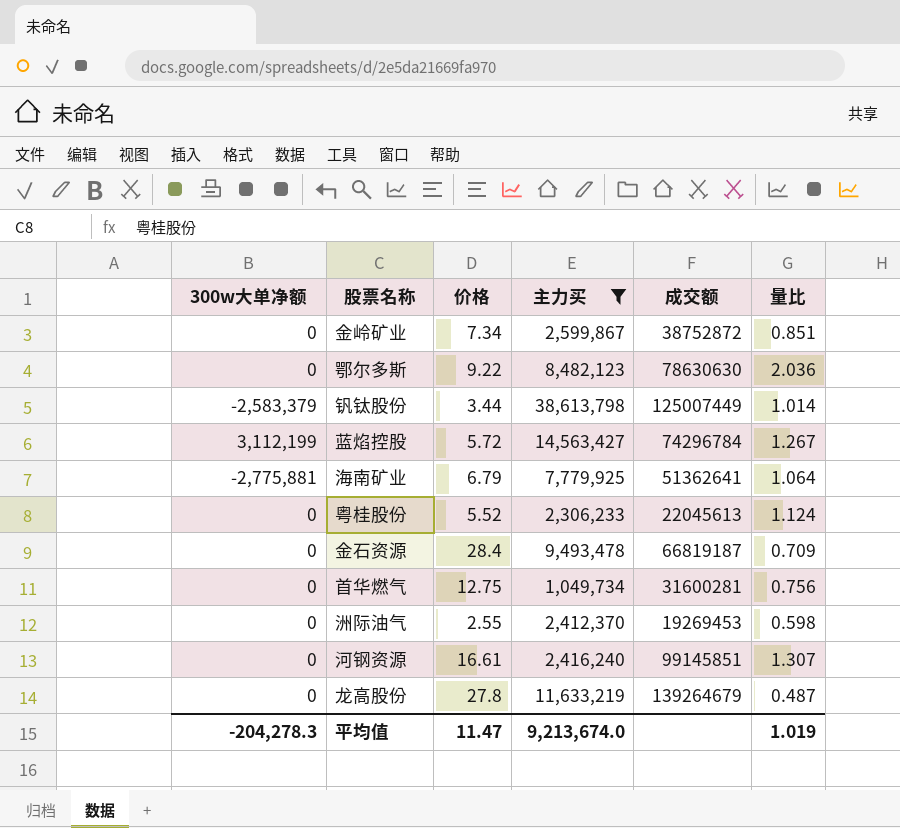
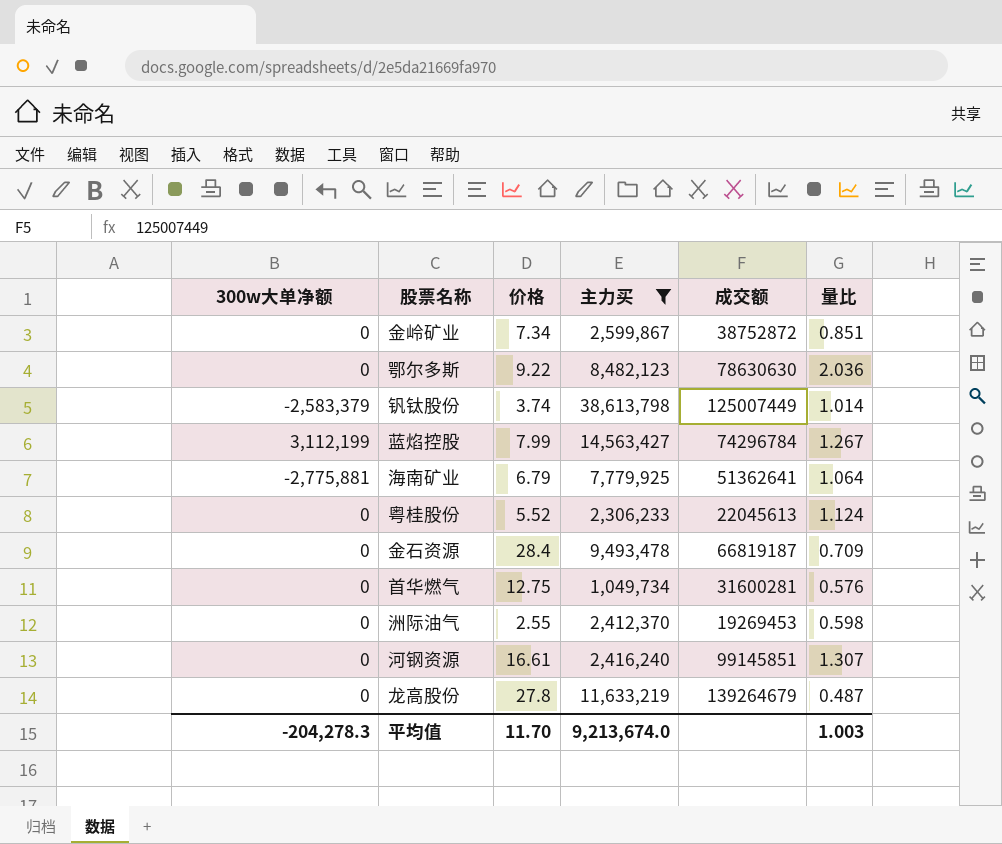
钒钛股份 | 价格: 3.44 -> 3.74
蓝焰控股 | 价格: 5.72 -> 7.99
首华燃气 | 量比: 0.756 -> 0.576
平均值 | 价格: 11.47 -> 11.70
平均值 | 量比: 1.019 -> 1.003

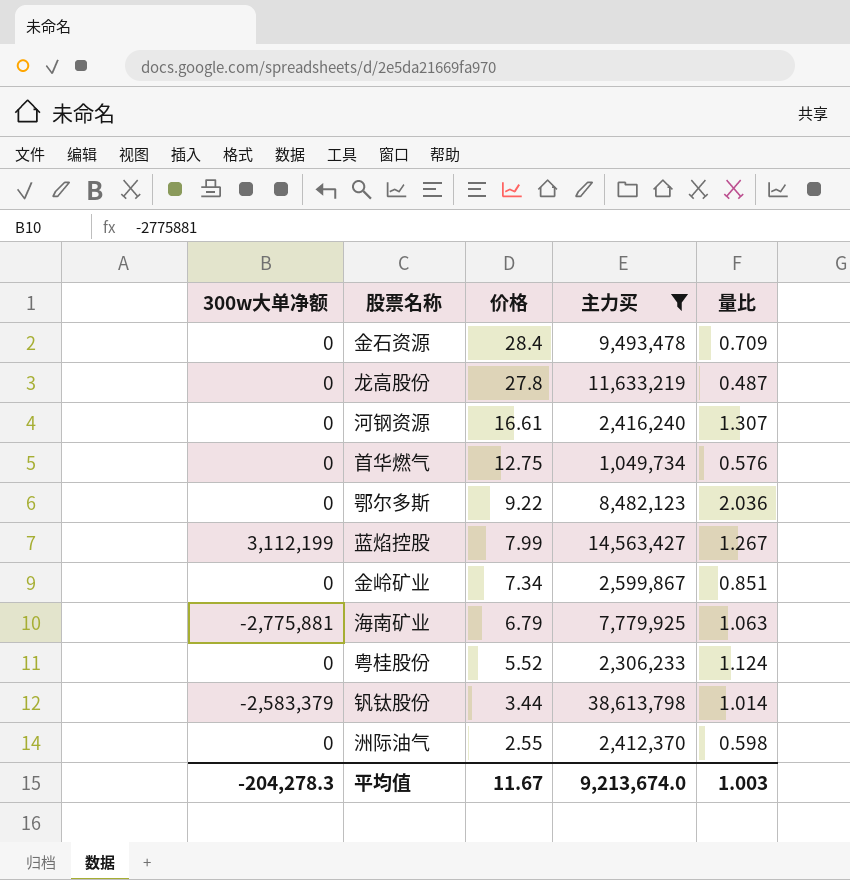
row order: none -> 价格 descending
column 成交额 | position: 5 -> none
海南矿业 | 量比: 1.064 -> 1.063
钒钛股份 | 价格: 3.74 -> 3.44
平均值 | 价格: 11.70 -> 11.67

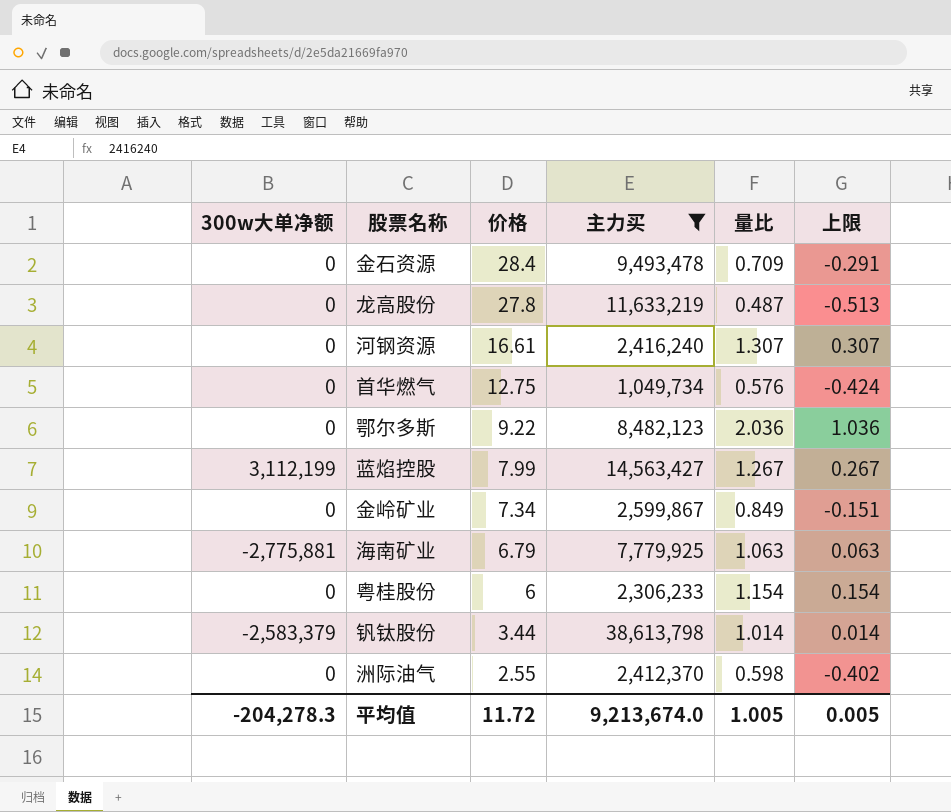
column 上限 | formula: none -> [量比] - 1
金岭矿业 | 量比: 0.851 -> 0.849
粤桂股份 | 价格: 5.52 -> 6
粤桂股份 | 量比: 1.124 -> 1.154
平均值 | 价格: 11.67 -> 11.72
平均值 | 量比: 1.003 -> 1.005

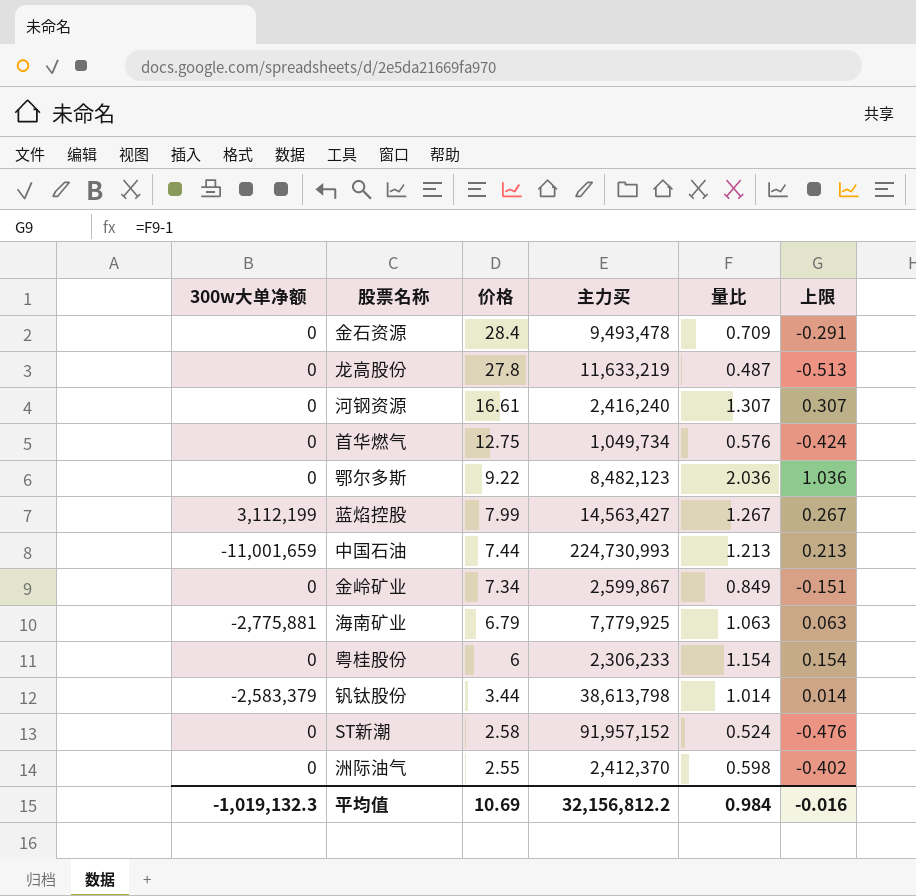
filter: 主力买 <= 38,613,798 -> none
平均值 | 300w大单净额: -204,278.3 -> -1,019,132.3
平均值 | 价格: 11.72 -> 10.69
平均值 | 主力买: 9,213,674.0 -> 32,156,812.2
平均值 | 量比: 1.005 -> 0.984
平均值 | 上限: 0.005 -> -0.016

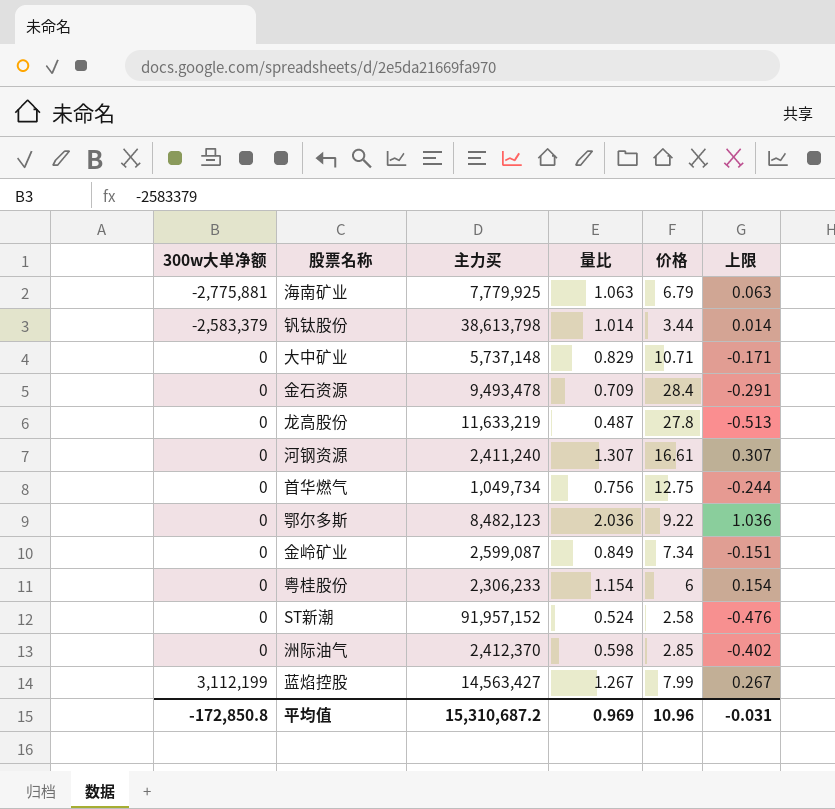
row order: 价格 descending -> 300w大单净额 ascending
column 价格 | position: 3 -> 5
row 中国石油: -11,001,659 | 7.44 | 224,730,993 | 1.213 | 0.213 -> none
row 大中矿业: none -> 0 | 5,737,148 | 0.829 | 10.71 | -0.171
河钢资源 | 主力买: 2,416,240 -> 2,411,240
首华燃气 | 量比: 0.576 -> 0.756
首华燃气 | 上限: -0.424 -> -0.244
金岭矿业 | 主力买: 2,599,867 -> 2,599,087
洲际油气 | 价格: 2.55 -> 2.85
平均值 | 300w大单净额: -1,019,132.3 -> -172,850.8
平均值 | 主力买: 32,156,812.2 -> 15,310,687.2
平均值 | 量比: 0.984 -> 0.969
平均值 | 价格: 10.69 -> 10.96
平均值 | 上限: -0.016 -> -0.031

